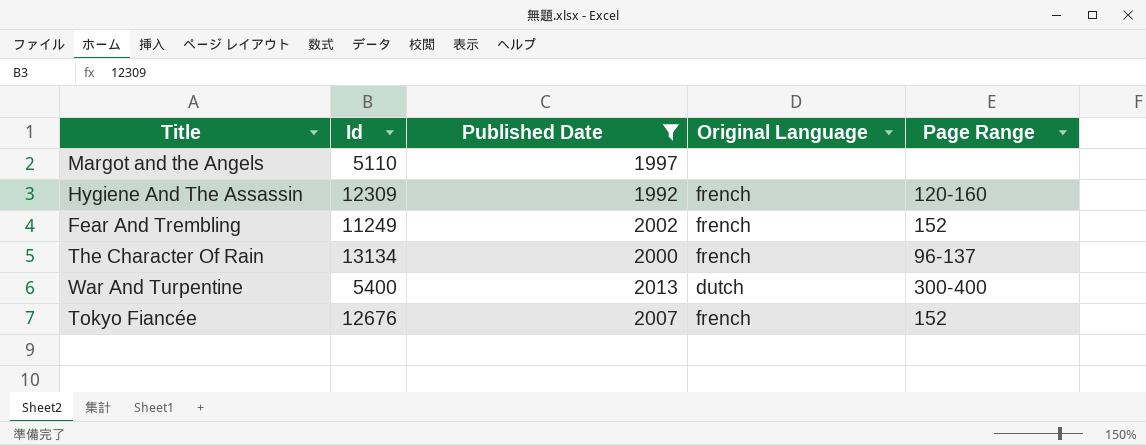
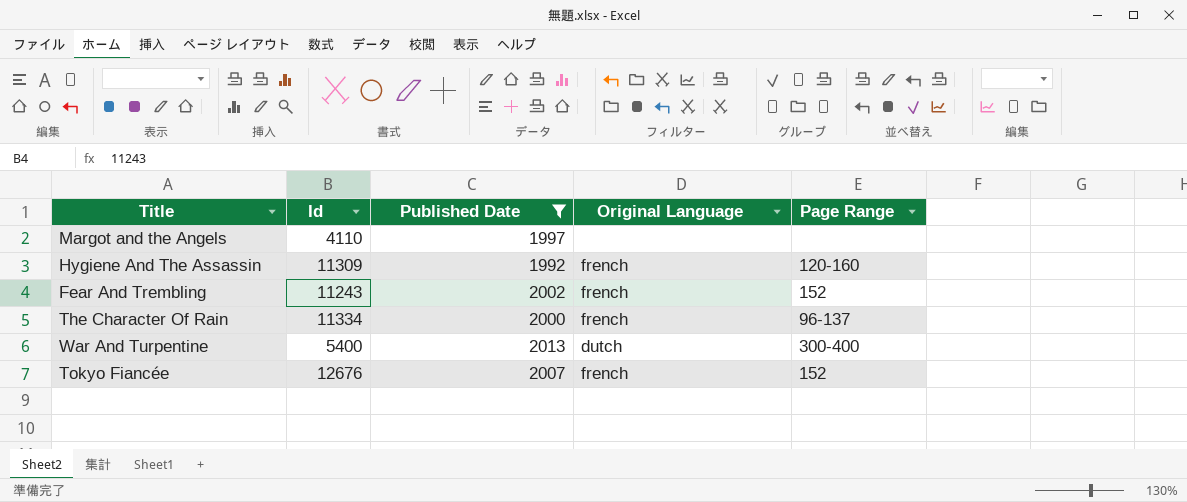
Margot and the Angels | Id: 5110 -> 4110
Hygiene And The Assassin | Id: 12309 -> 11309
Fear And Trembling | Id: 11249 -> 11243
The Character Of Rain | Id: 13134 -> 11334

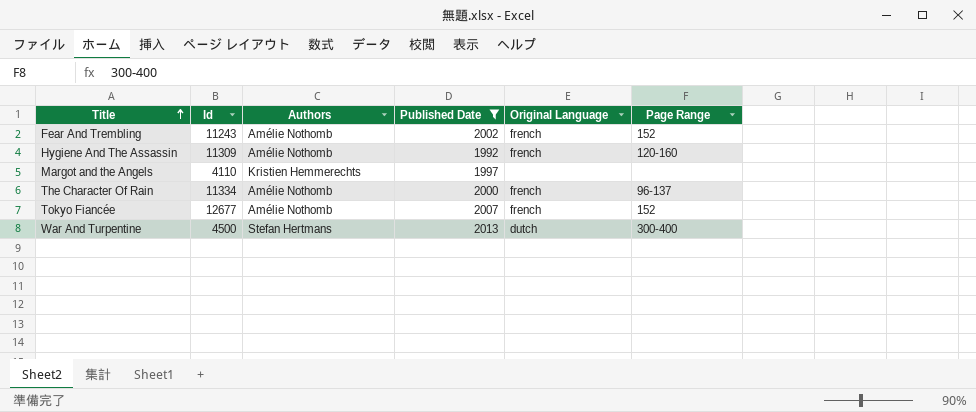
row order: none -> Title ascending
column Authors | position: none -> 3
Tokyo Fiancée | Id: 12676 -> 12677
War And Turpentine | Id: 5400 -> 4500

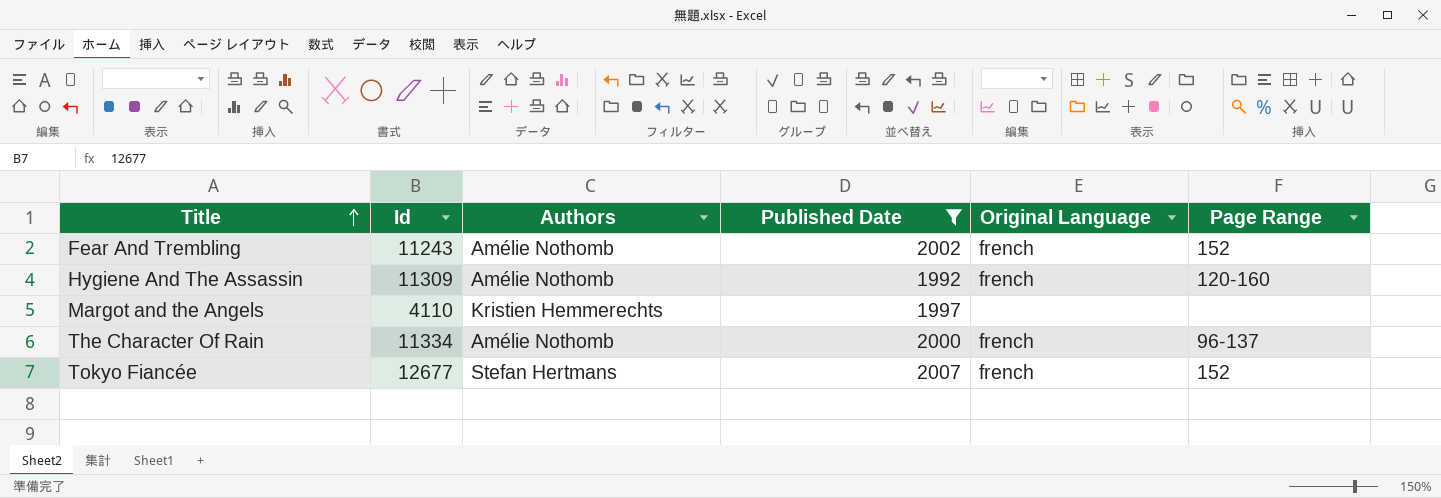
row War And Turpentine: 4500 | Stefan Hertmans | 2013 | dutch | 300-400 -> none
Tokyo Fiancée | Authors: Amélie Nothomb -> Stefan Hertmans

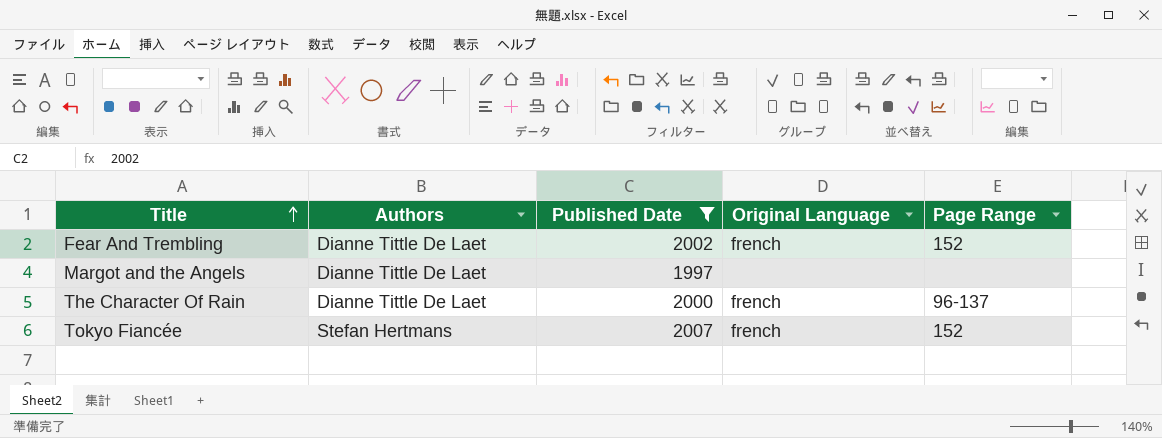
column Id | position: 2 -> none
row Hygiene And The Assassin: 11309 | Amélie Nothomb | 1992 | french | 120-160 -> none
Fear And Trembling | Authors: Amélie Nothomb -> Dianne Tittle De Laet
Margot and the Angels | Authors: Kristien Hemmerechts -> Dianne Tittle De Laet
The Character Of Rain | Authors: Amélie Nothomb -> Dianne Tittle De Laet

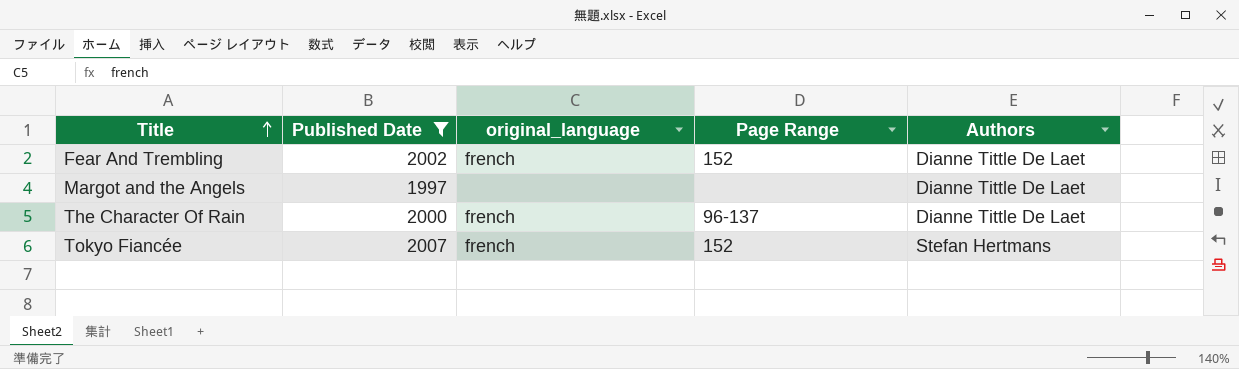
column name: Original Language -> original_language
column Authors | position: 2 -> 5

